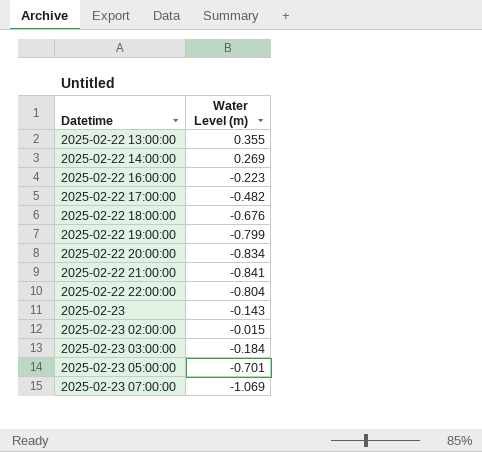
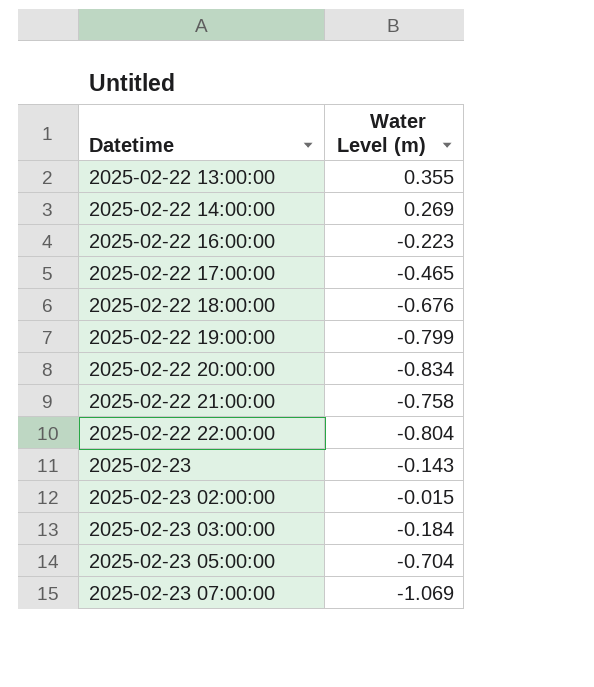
2025-02-22 17:00:00 | Water Level (m): -0.482 -> -0.465
2025-02-22 21:00:00 | Water Level (m): -0.841 -> -0.758
2025-02-23 05:00:00 | Water Level (m): -0.701 -> -0.704

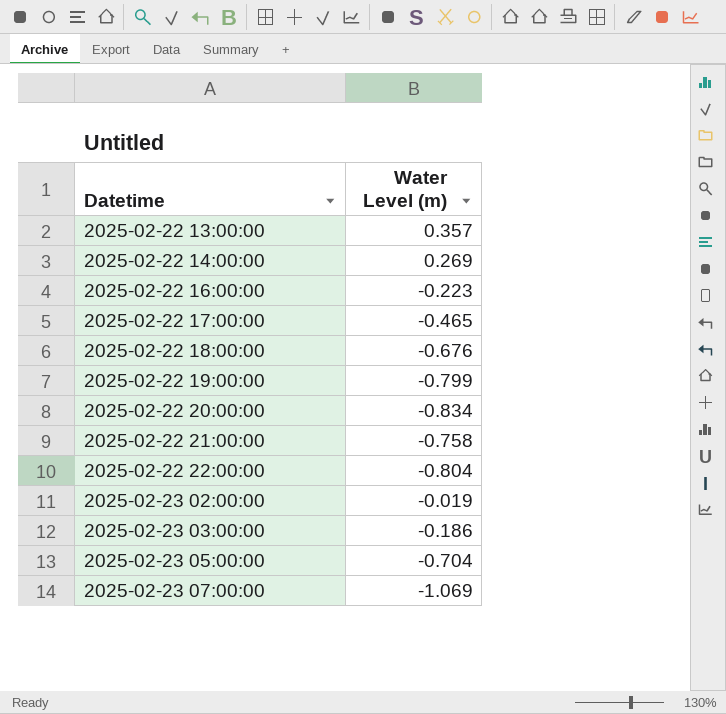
row 2025-02-23: -0.143 -> none
2025-02-22 13:00:00 | Water Level (m): 0.355 -> 0.357
2025-02-23 02:00:00 | Water Level (m): -0.015 -> -0.019
2025-02-23 03:00:00 | Water Level (m): -0.184 -> -0.186

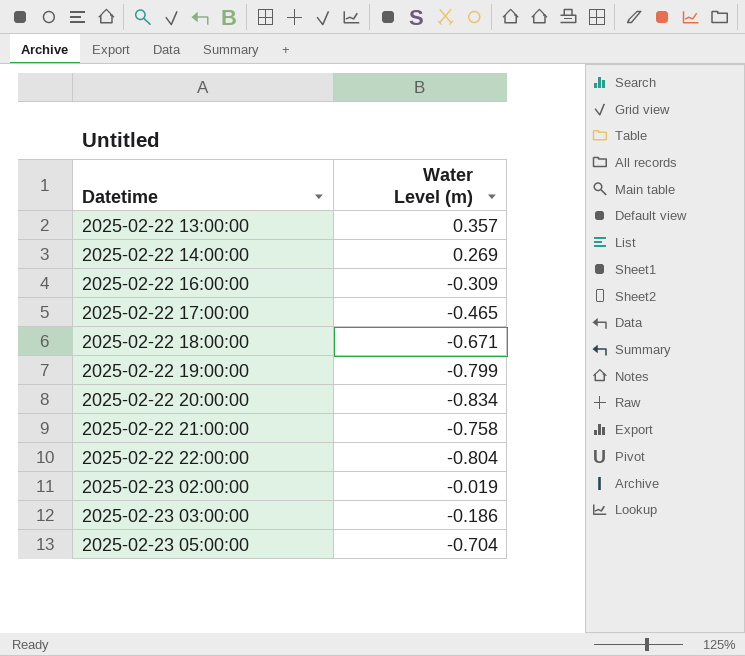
row 2025-02-23 07:00:00: -1.069 -> none
2025-02-22 16:00:00 | Water Level (m): -0.223 -> -0.309
2025-02-22 18:00:00 | Water Level (m): -0.676 -> -0.671

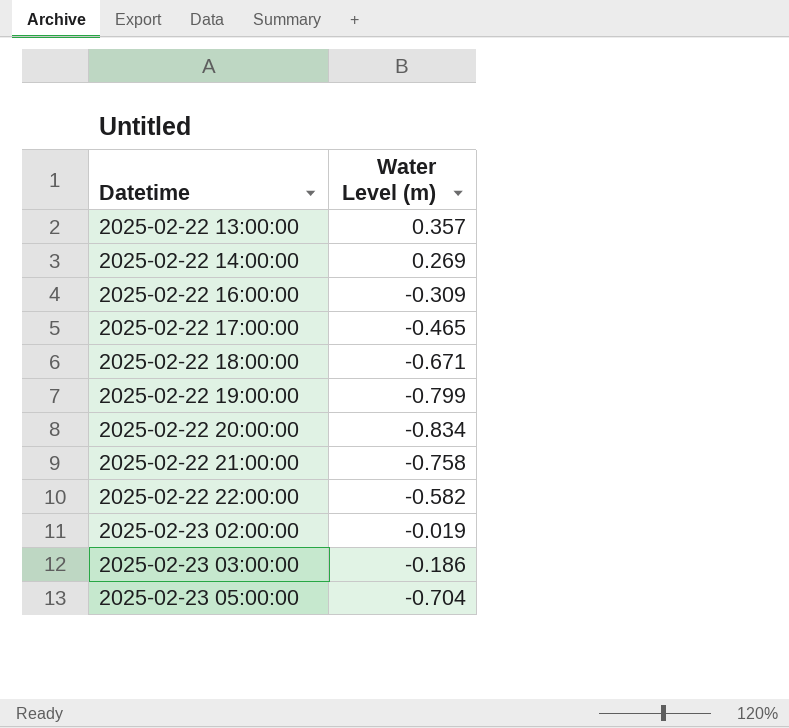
2025-02-22 22:00:00 | Water Level (m): -0.804 -> -0.582

